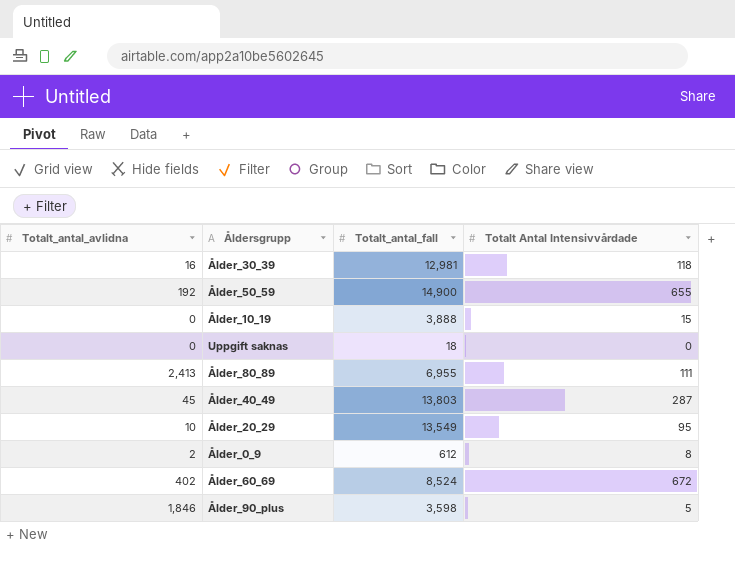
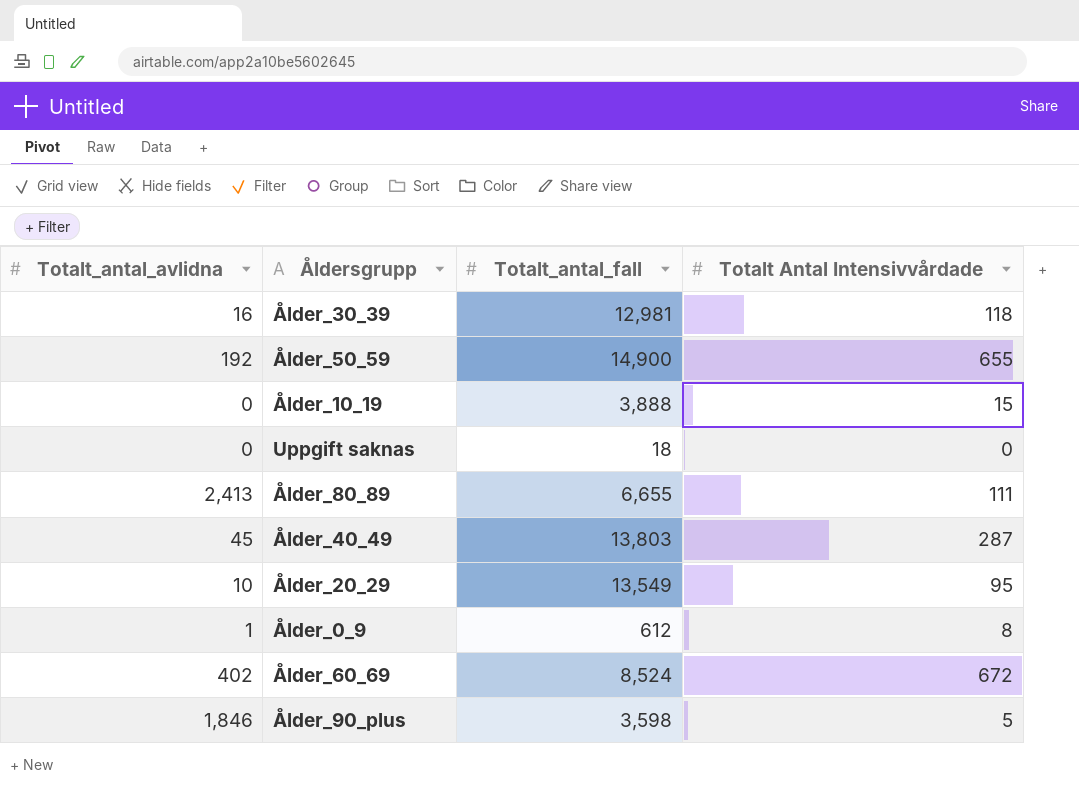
Ålder_80_89 | Totalt_antal_fall: 6,955 -> 6,655
Ålder_0_9 | Totalt_antal_avlidna: 2 -> 1

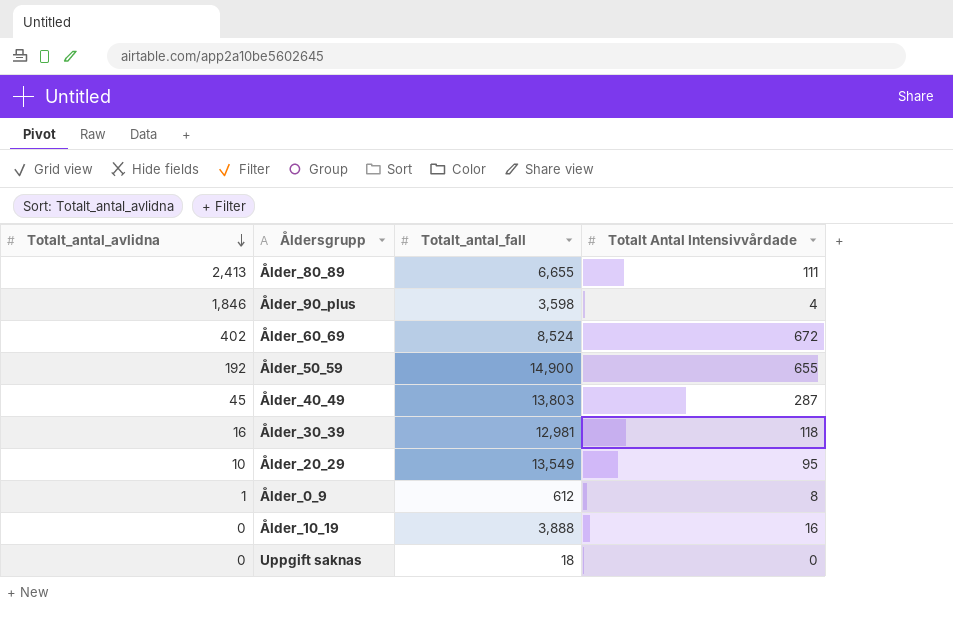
row order: none -> Totalt_antal_avlidna descending
Ålder_90_plus | Totalt Antal Intensivvårdade: 5 -> 4
Ålder_10_19 | Totalt Antal Intensivvårdade: 15 -> 16

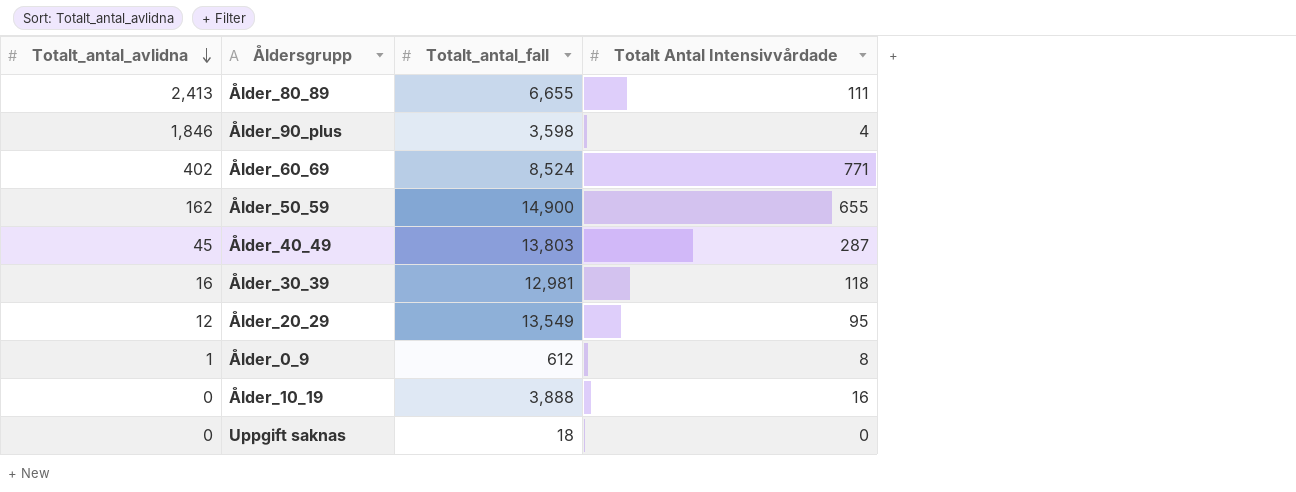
Ålder_60_69 | Totalt Antal Intensivvårdade: 672 -> 771
Ålder_50_59 | Totalt_antal_avlidna: 192 -> 162
Ålder_20_29 | Totalt_antal_avlidna: 10 -> 12

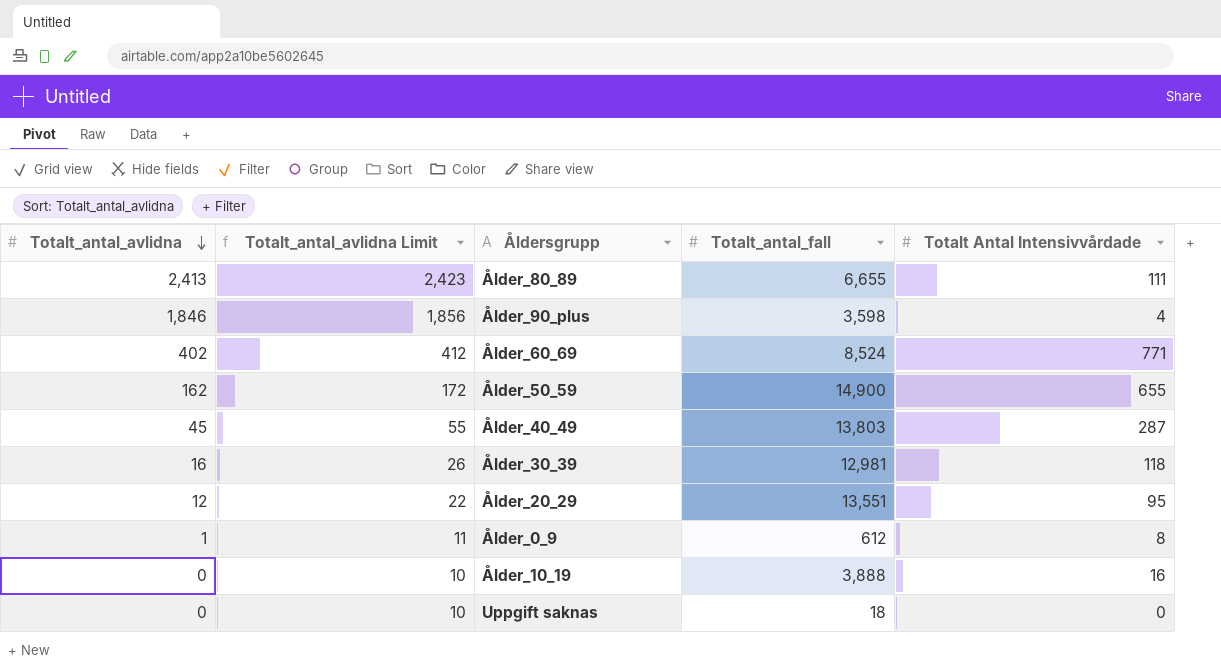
column Totalt_antal_avlidna Limit | formula: none -> [Totalt_antal_avlidna] + 10
Ålder_20_29 | Totalt_antal_fall: 13,549 -> 13,551

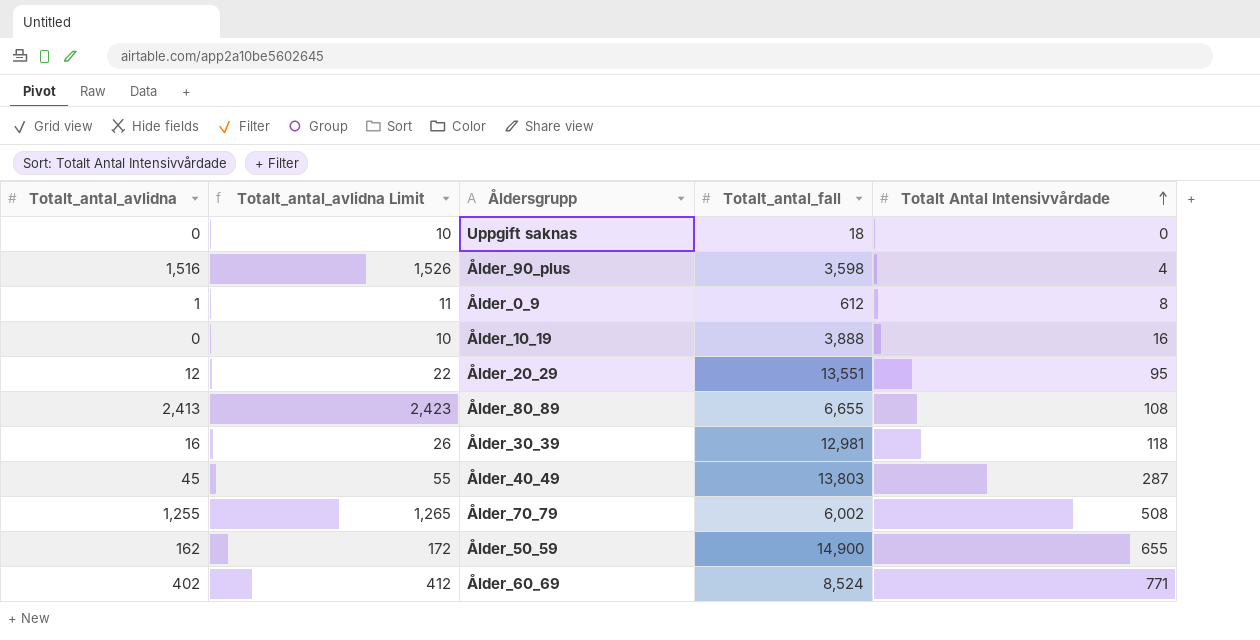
row order: Totalt_antal_avlidna descending -> Totalt Antal Intensivvårdade ascending
Ålder_90_plus | Totalt_antal_avlidna: 1,846 -> 1,516
Ålder_90_plus | Totalt_antal_avlidna Limit: 1,856 -> 1,526
Ålder_80_89 | Totalt Antal Intensivvårdade: 111 -> 108
row Ålder_70_79: none -> 1,255 | 1,265 | 6,002 | 508

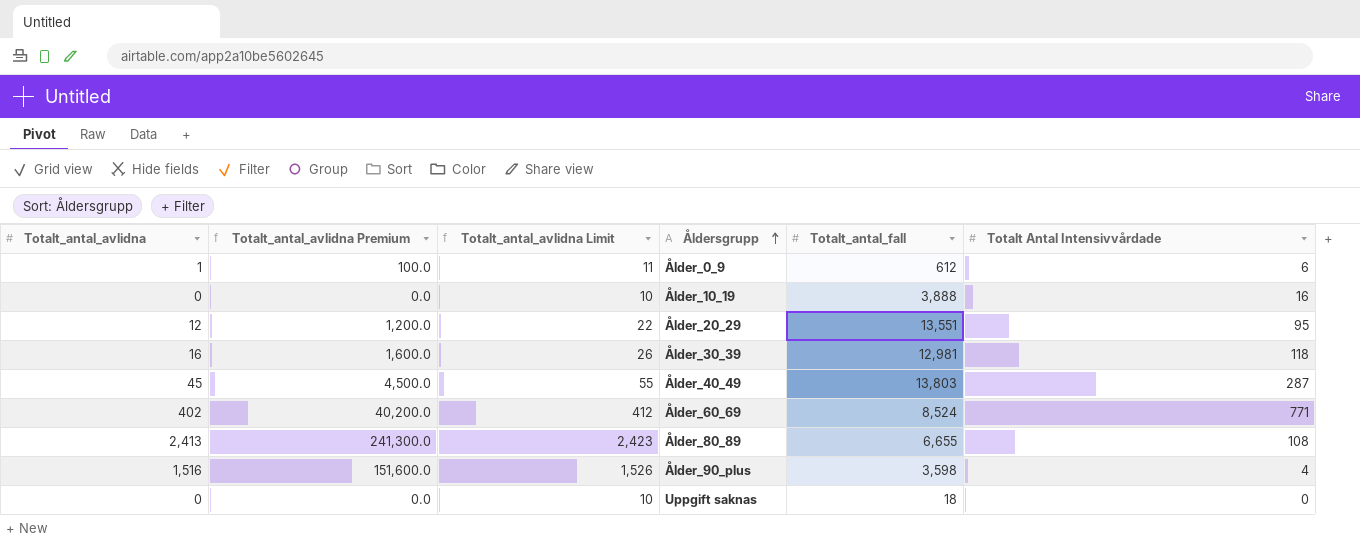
row order: Totalt Antal Intensivvårdade ascending -> Åldersgrupp ascending
column Totalt_antal_avlidna Premium | formula: none -> [Totalt_antal_avlidna] * 100
row Ålder_70_79: 1,255 | 1,265 | 6,002 | 508 -> none
row Ålder_50_59: 162 | 172 | 14,900 | 655 -> none
Ålder_0_9 | Totalt Antal Intensivvårdade: 8 -> 6

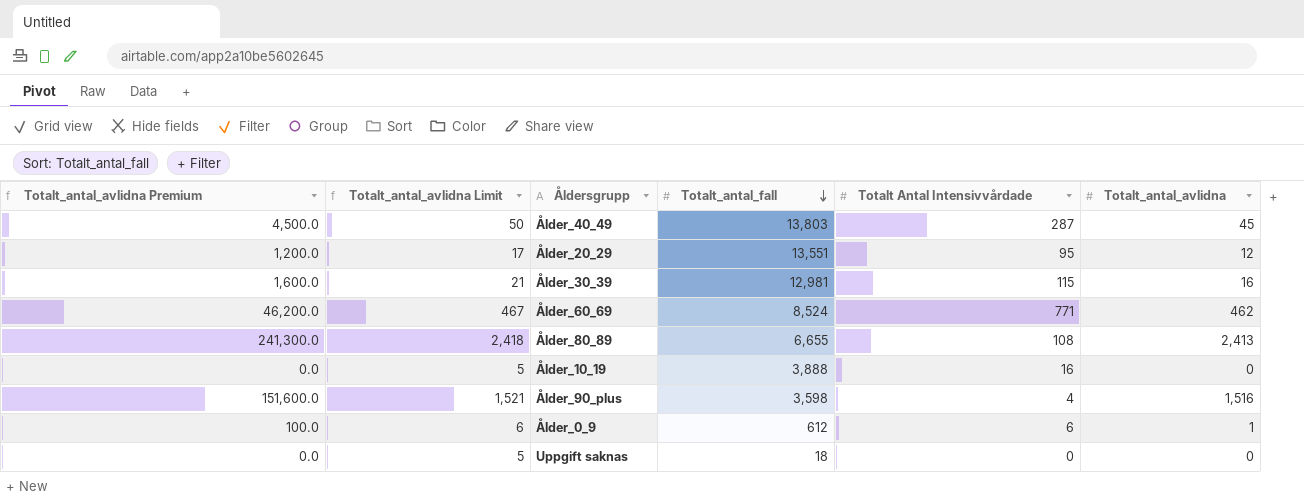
row order: Åldersgrupp ascending -> Totalt_antal_fall descending
column Totalt_antal_avlidna Limit | formula: [Totalt_antal_avlidna] + 10 -> [Totalt_antal_avlidna] + 5
column Totalt_antal_avlidna | position: 1 -> 6
Ålder_30_39 | Totalt Antal Intensivvårdade: 118 -> 115
Ålder_60_69 | Totalt_antal_avlidna Premium: 40,200.0 -> 46,200.0
Ålder_60_69 | Totalt_antal_avlidna: 402 -> 462

